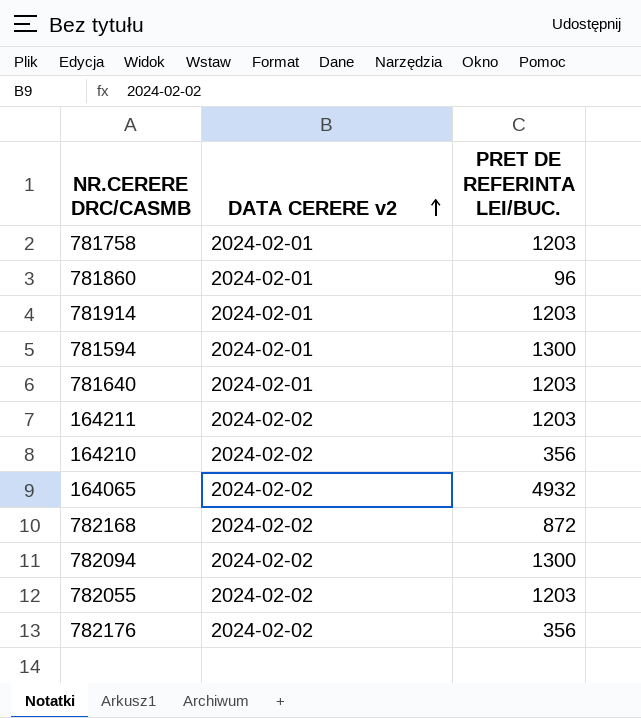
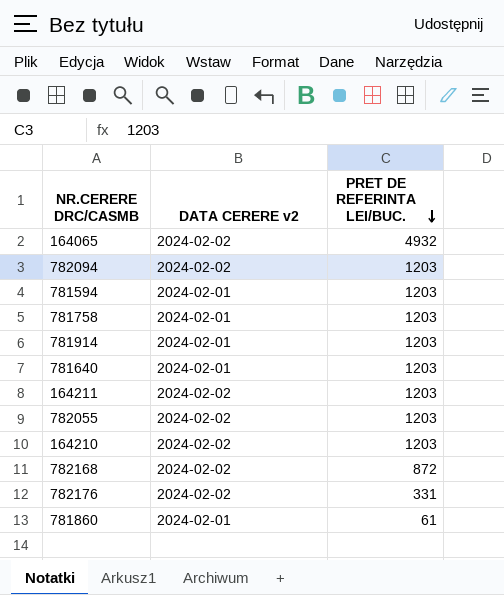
row order: DATA CERERE v2 ascending -> PRET DE REFERINTA LEI/BUC. descending
782094 | PRET DE REFERINTA LEI/BUC.: 1300 -> 1203
781594 | PRET DE REFERINTA LEI/BUC.: 1300 -> 1203
164210 | PRET DE REFERINTA LEI/BUC.: 356 -> 1203
782176 | PRET DE REFERINTA LEI/BUC.: 356 -> 331
781860 | PRET DE REFERINTA LEI/BUC.: 96 -> 61

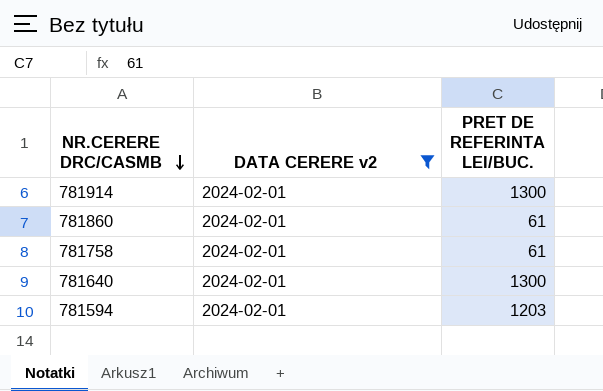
filter: none -> DATA CERERE v2 = 2024-02-01
row order: PRET DE REFERINTA LEI/BUC. descending -> NR.CERERE DRC/CASMB descending
781914 | PRET DE REFERINTA LEI/BUC.: 1203 -> 1300
781758 | PRET DE REFERINTA LEI/BUC.: 1203 -> 61
781640 | PRET DE REFERINTA LEI/BUC.: 1203 -> 1300

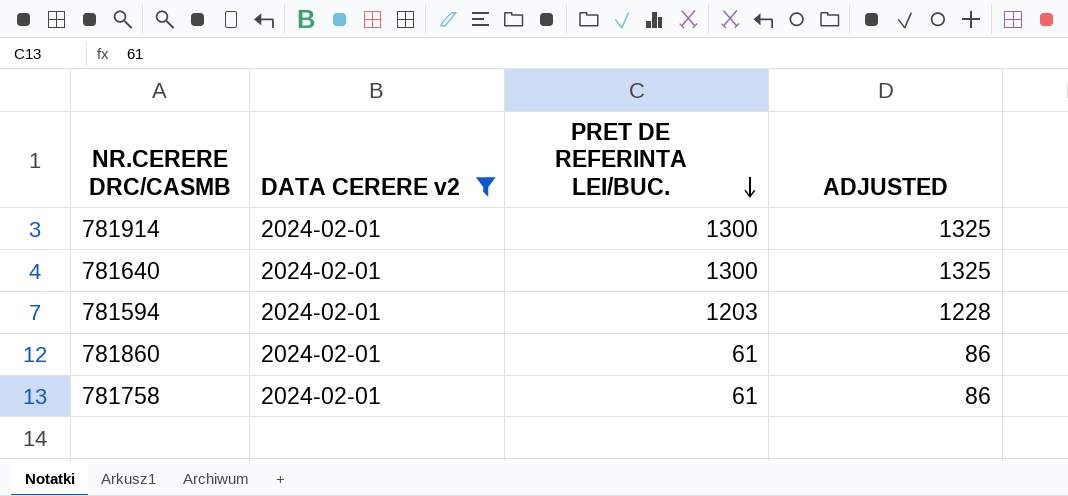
row order: NR.CERERE DRC/CASMB descending -> PRET DE REFERINTA LEI/BUC. descending
column ADJUSTED | formula: none -> [PRET DE REFERINTA LEI/BUC.] + 25

